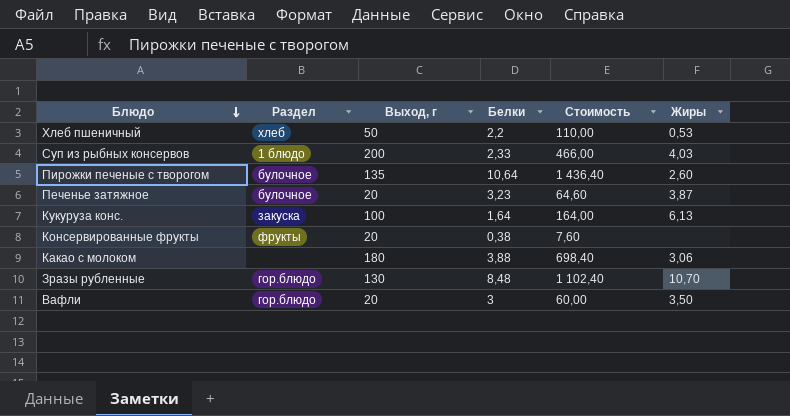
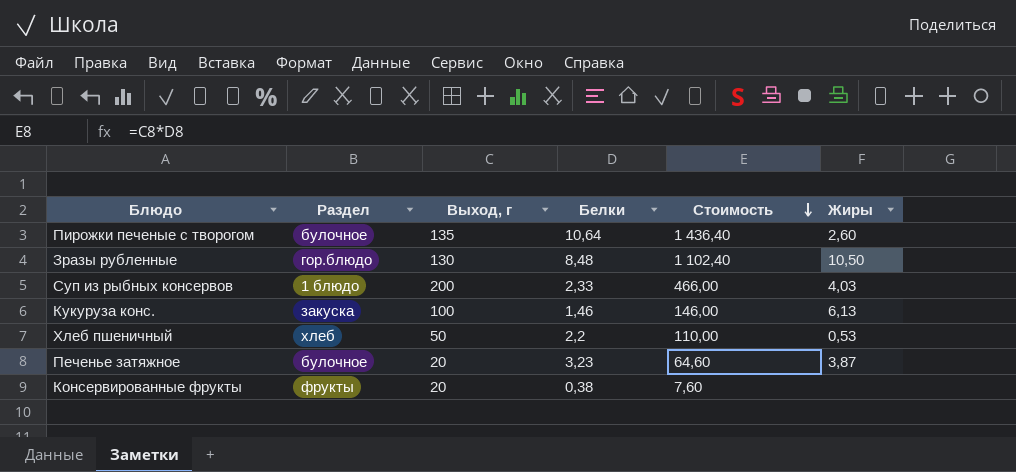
row order: Блюдо descending -> Стоимость descending
row Какао с молоком: none | 180 | 3,88 | 698,40 | 3,06 -> none
row Вафли: гор.блюдо | 20 | 3 | 60,00 | 3,50 -> none
Зразы рубленные | Жиры: 10,70 -> 10,50
Кукуруза конс. | Белки: 1,64 -> 1,46
Кукуруза конс. | Стоимость: 164,00 -> 146,00

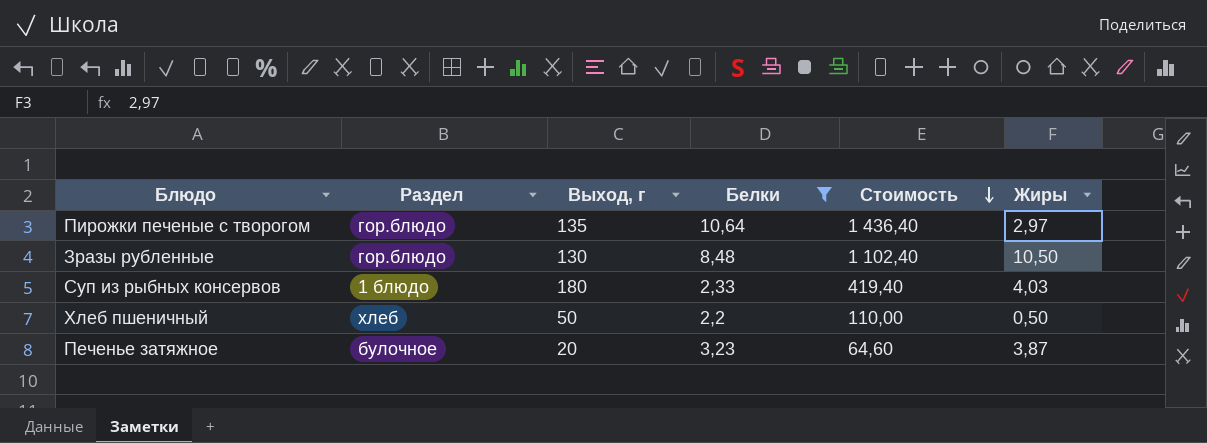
filter: none -> Белки >= 2,2
Пирожки печеные с творогом | Раздел: булочное -> гор.блюдо
Пирожки печеные с творогом | Жиры: 2,60 -> 2,97
Суп из рыбных консервов | Выход, г: 200 -> 180
Суп из рыбных консервов | Стоимость: 466,00 -> 419,40
Хлеб пшеничный | Жиры: 0,53 -> 0,50

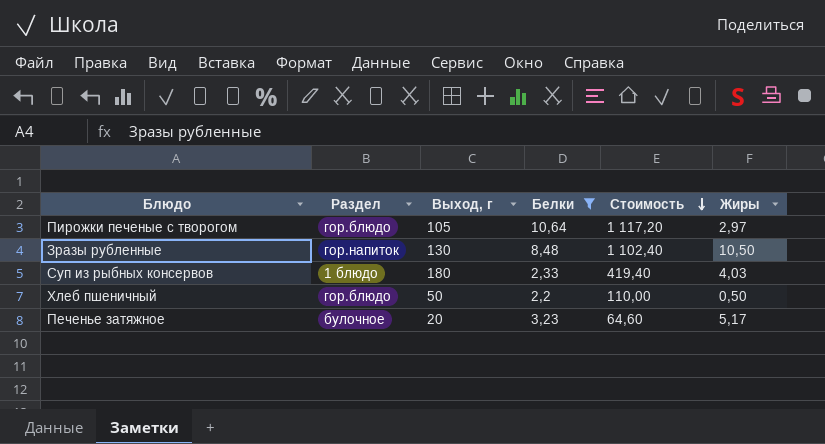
Пирожки печеные с творогом | Выход, г: 135 -> 105
Пирожки печеные с творогом | Стоимость: 1 436,40 -> 1 117,20
Зразы рубленные | Раздел: гор.блюдо -> гор.напиток
Хлеб пшеничный | Раздел: хлеб -> гор.блюдо
Печенье затяжное | Жиры: 3,87 -> 5,17

